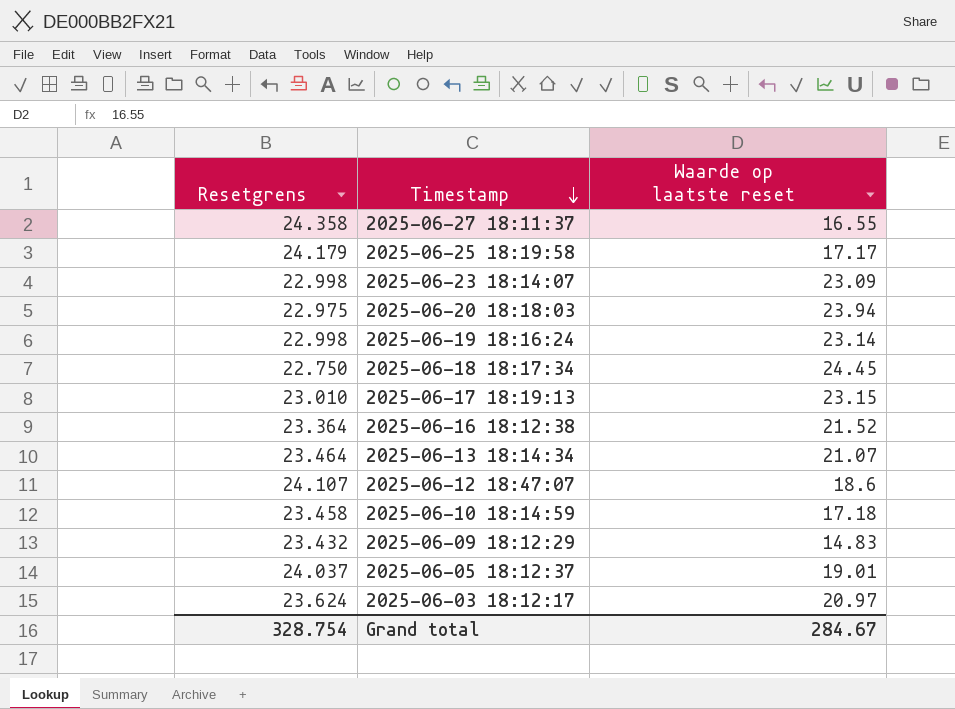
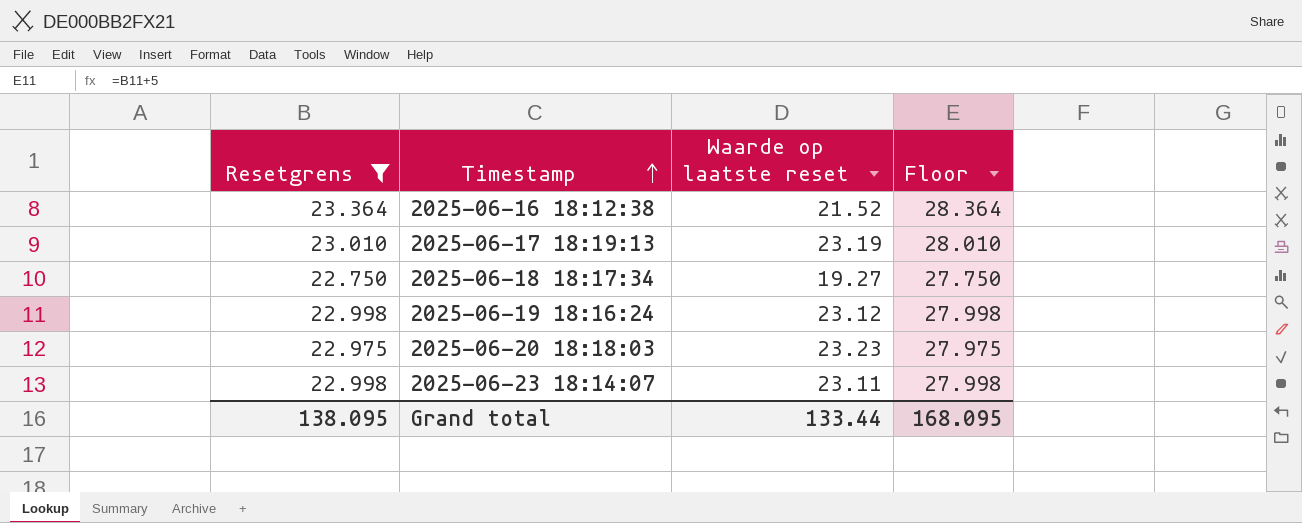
filter: none -> Resetgrens <= 23.364
row order: Timestamp descending -> Timestamp ascending
column Floor | formula: none -> [Resetgrens] + 5
2025-06-17 18:19:13 | Waarde op laatste reset: 23.15 -> 23.19
2025-06-18 18:17:34 | Waarde op laatste reset: 24.45 -> 19.27
2025-06-19 18:16:24 | Waarde op laatste reset: 23.14 -> 23.12
2025-06-20 18:18:03 | Waarde op laatste reset: 23.94 -> 23.23
2025-06-23 18:14:07 | Waarde op laatste reset: 23.09 -> 23.11
Grand total | Resetgrens: 328.754 -> 138.095
Grand total | Waarde op laatste reset: 284.67 -> 133.44

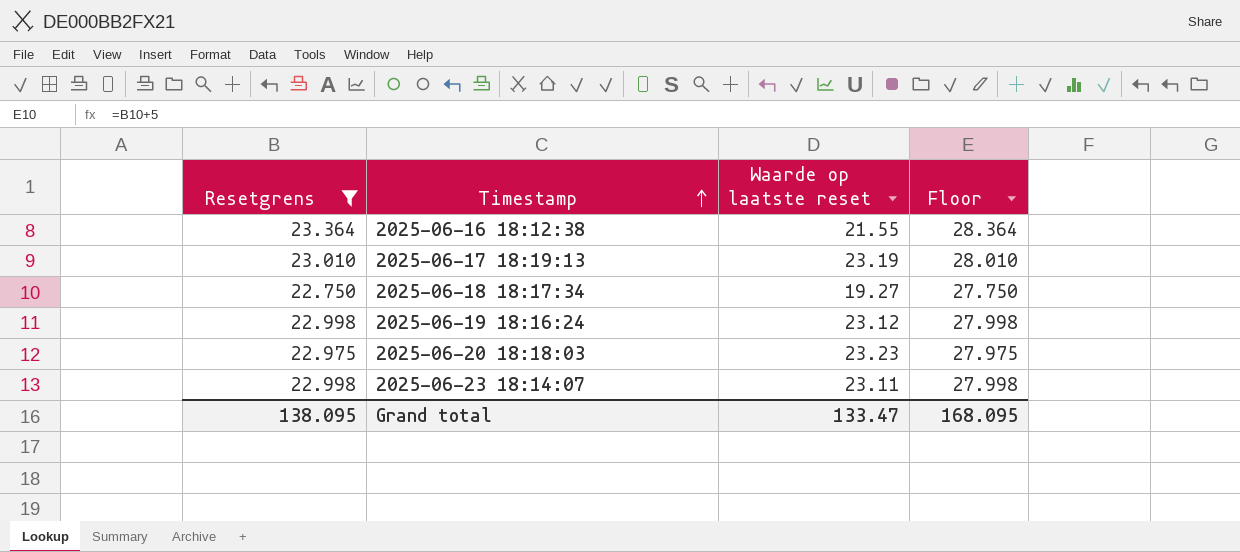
2025-06-16 18:12:38 | Waarde op laatste reset: 21.52 -> 21.55
Grand total | Waarde op laatste reset: 133.44 -> 133.47

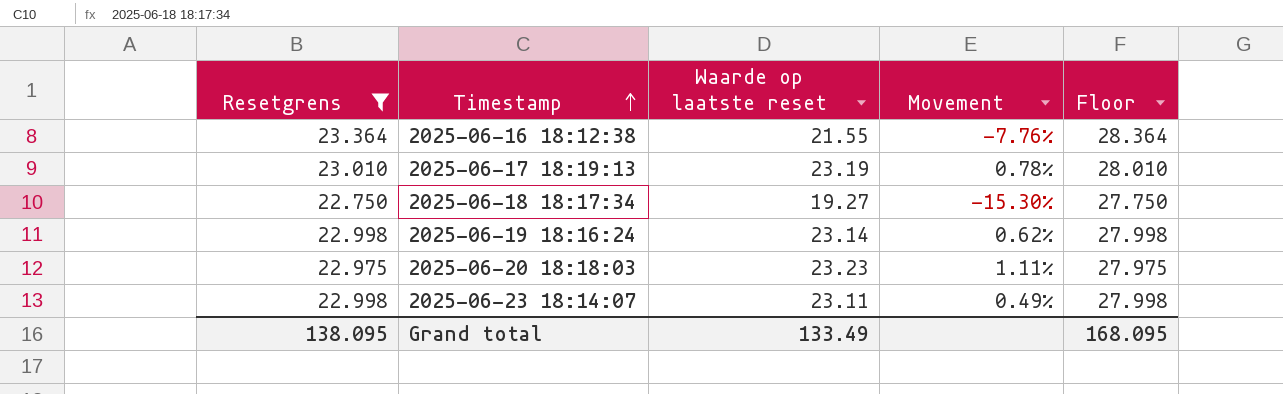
column Movement | formula: none -> ([Waarde op laatste reset] - [Resetgrens]) / [Resetgrens]
2025-06-19 18:16:24 | Waarde op laatste reset: 23.12 -> 23.14
Grand total | Waarde op laatste reset: 133.47 -> 133.49

